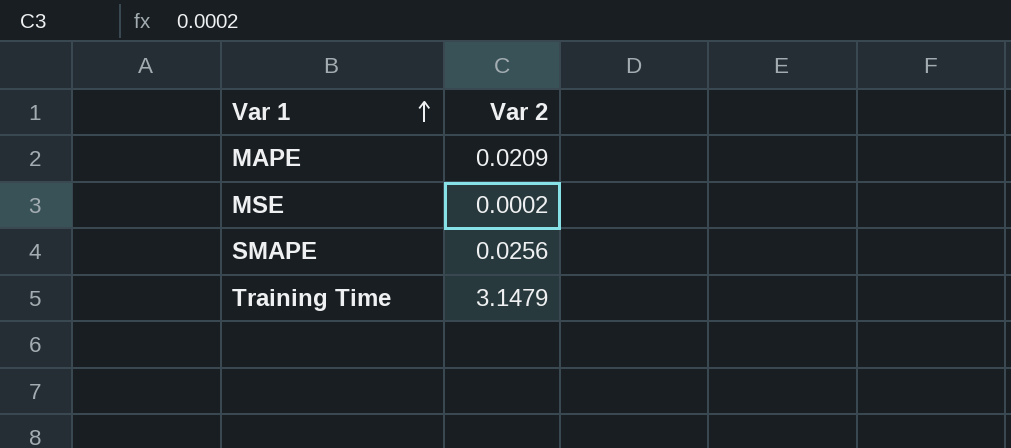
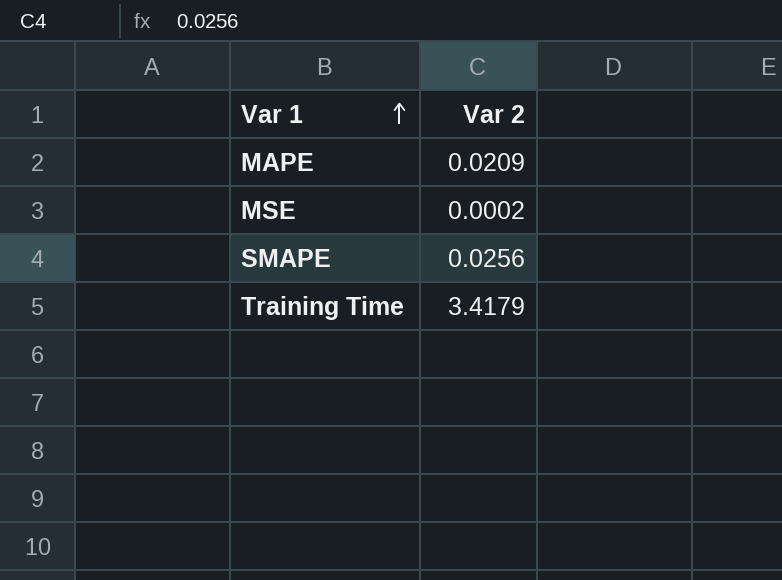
Training Time | Var 2: 3.1479 -> 3.4179

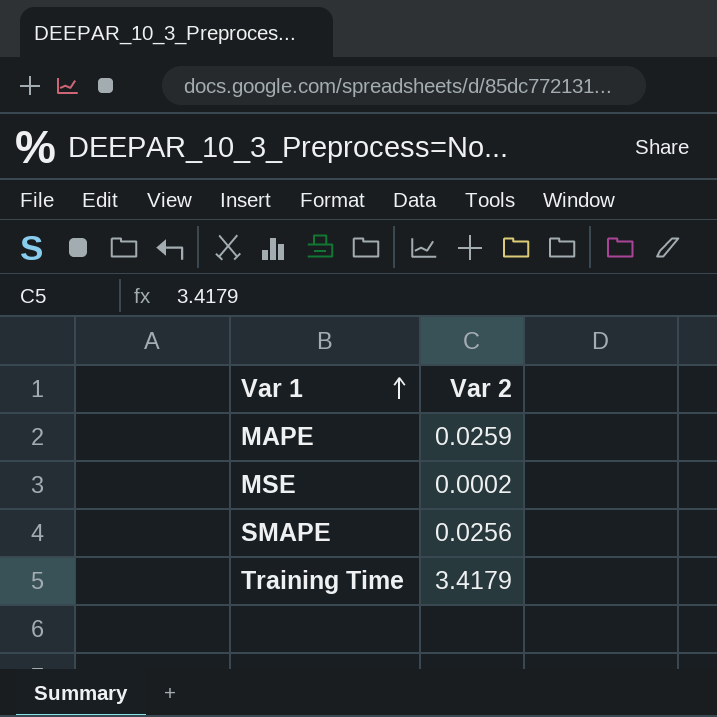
MAPE | Var 2: 0.0209 -> 0.0259

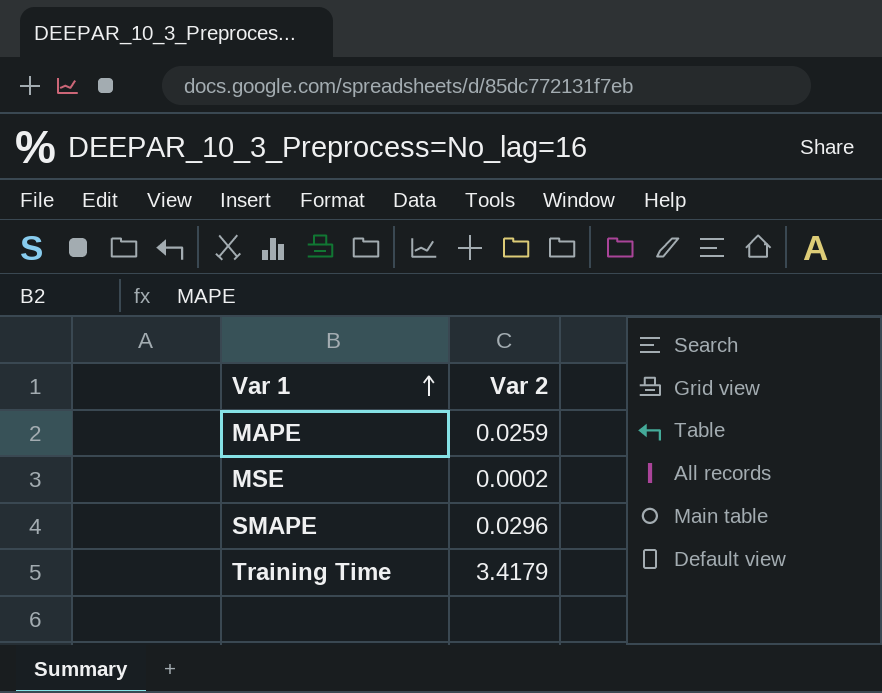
SMAPE | Var 2: 0.0256 -> 0.0296

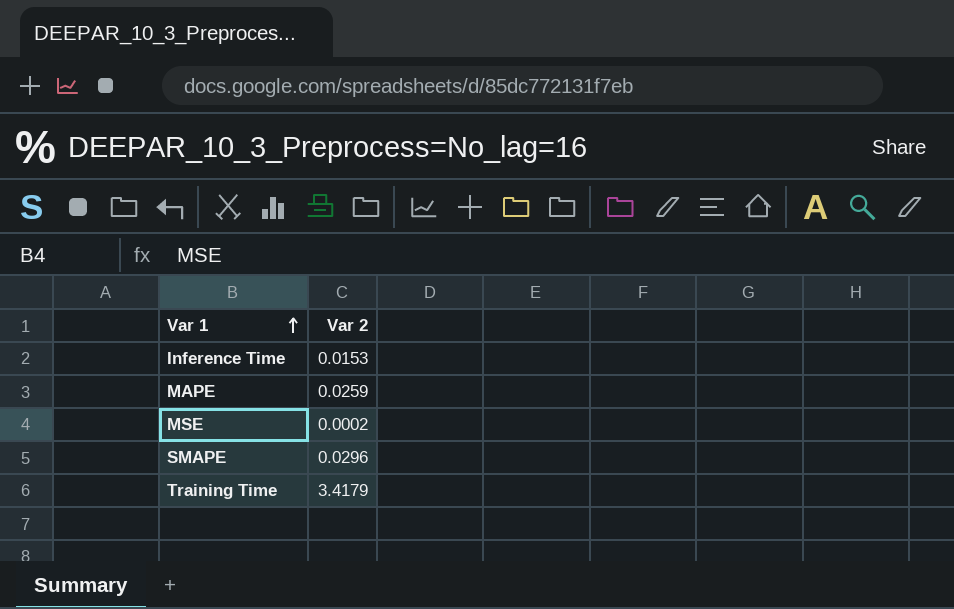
row Inference Time: none -> 0.0153

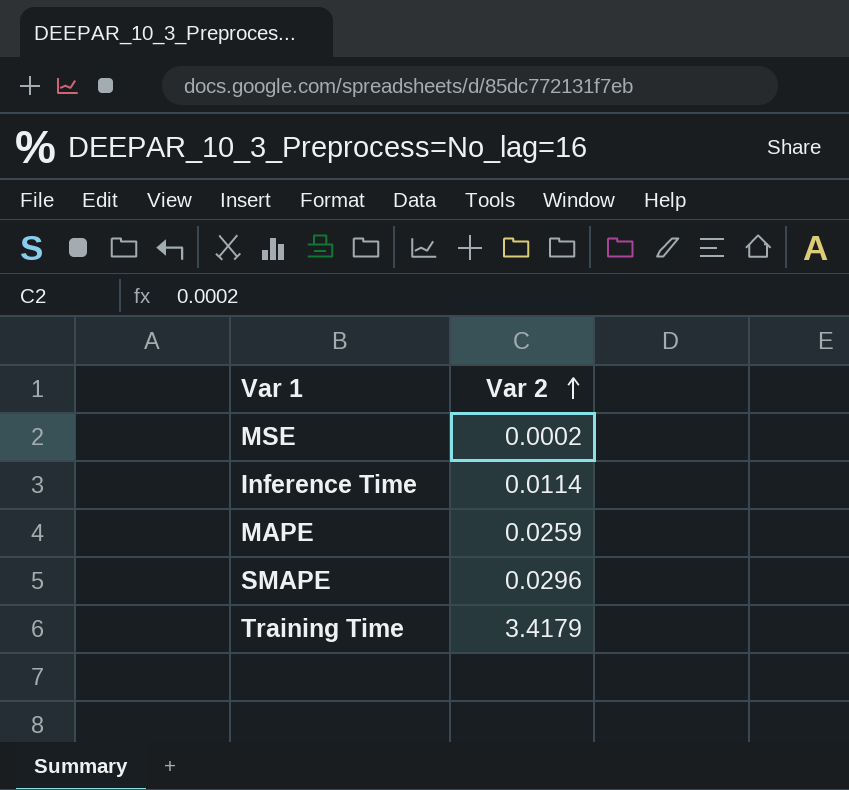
row order: Var 1 ascending -> Var 2 ascending
Inference Time | Var 2: 0.0153 -> 0.0114

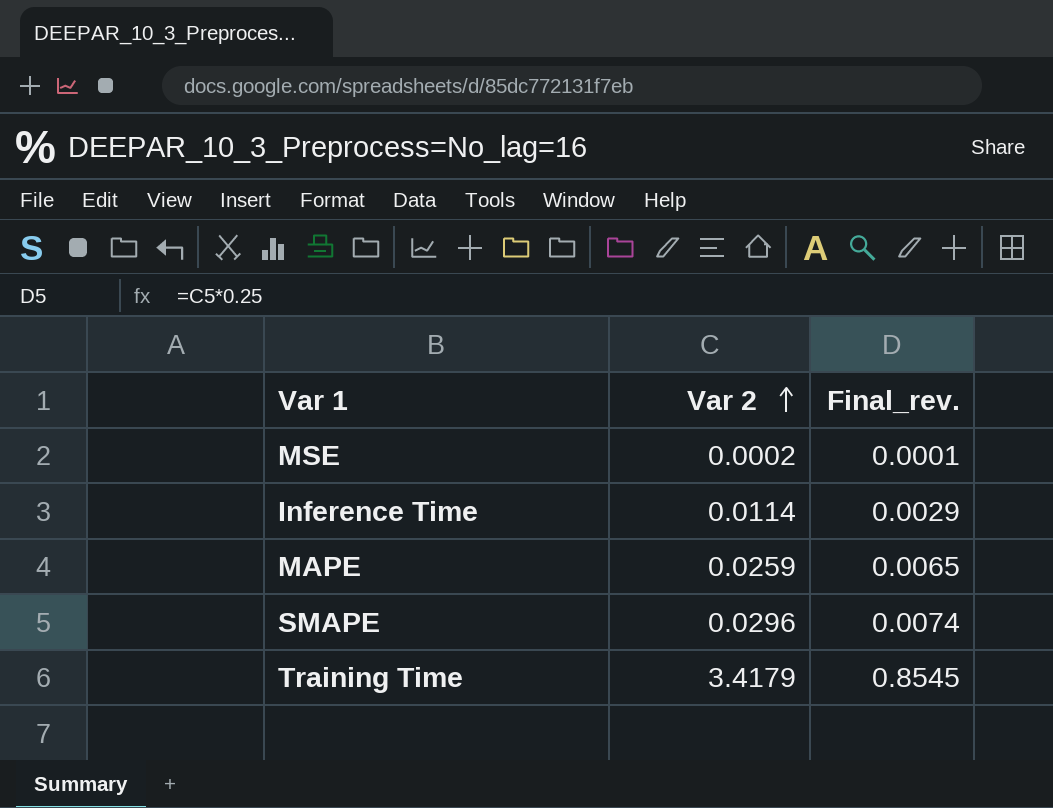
column Final_rev. | formula: none -> [Var 2] * 0.25

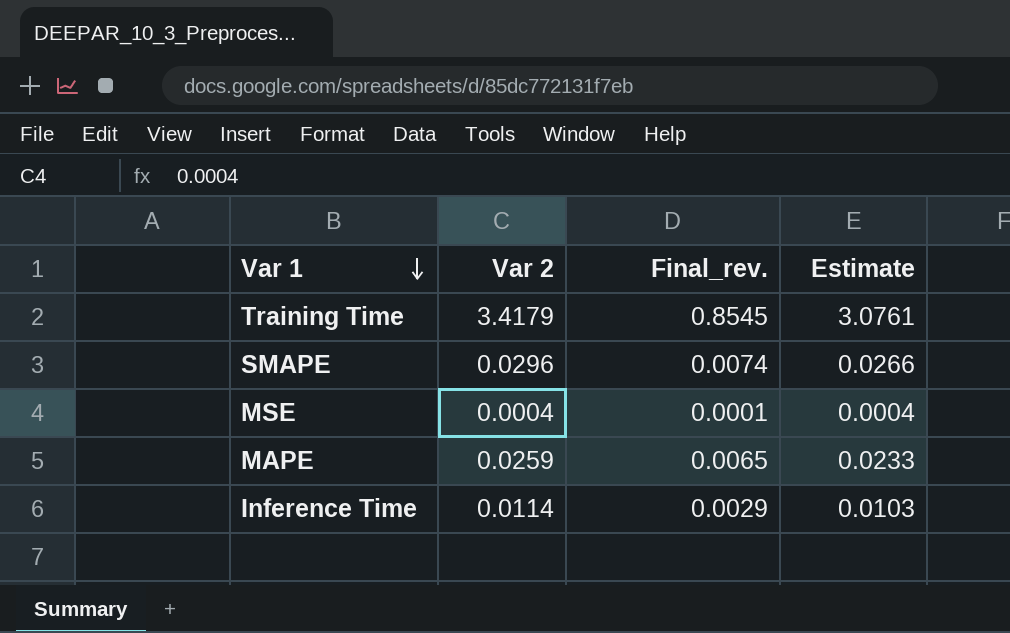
row order: Var 2 ascending -> Var 1 descending
column Estimate | formula: none -> [Var 2] * 0.9
MSE | Var 2: 0.0002 -> 0.0004

